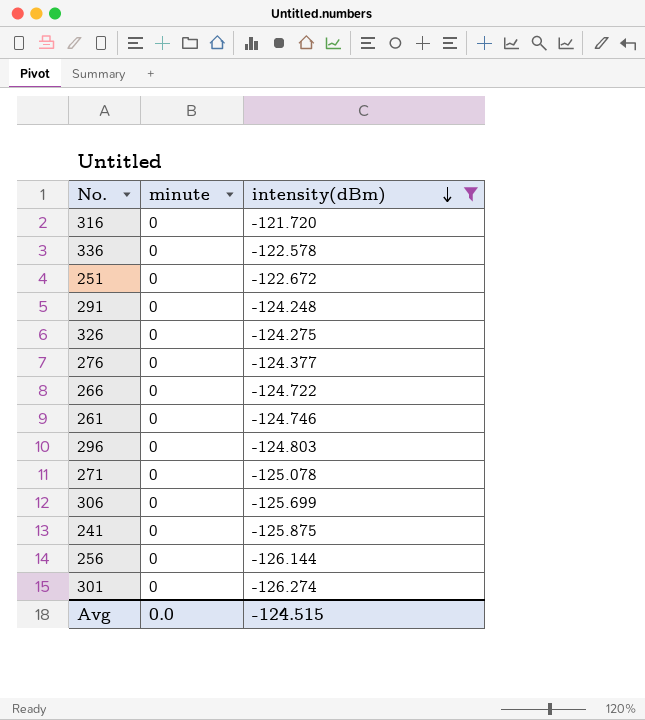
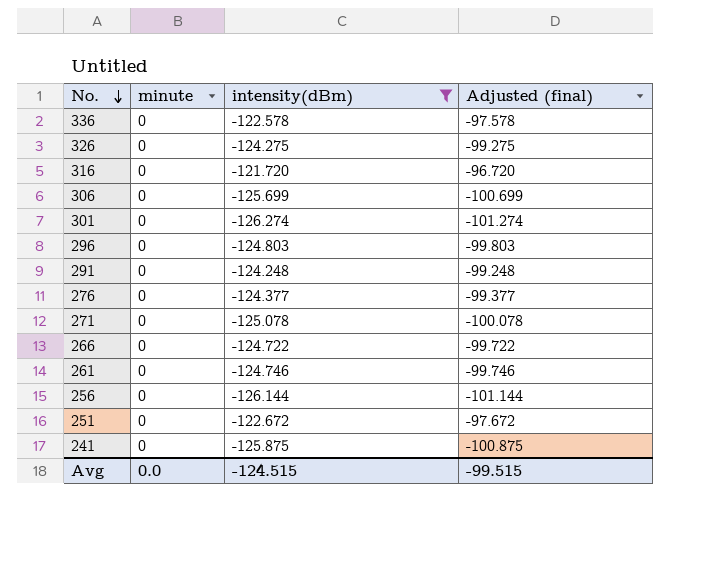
row order: intensity(dBm) descending -> No. descending
column Adjusted (final) | formula: none -> [intensity(dBm)] + 25

